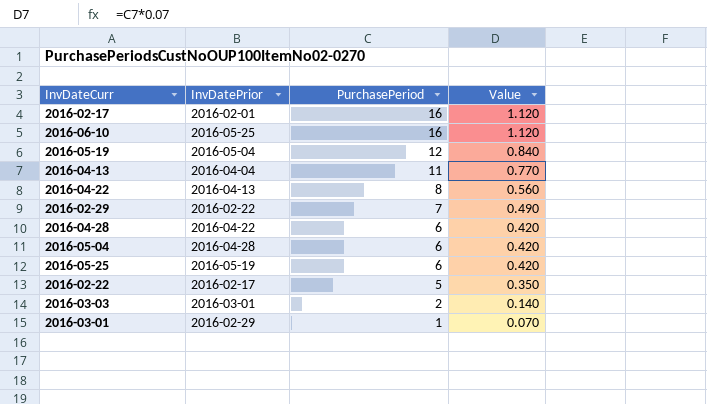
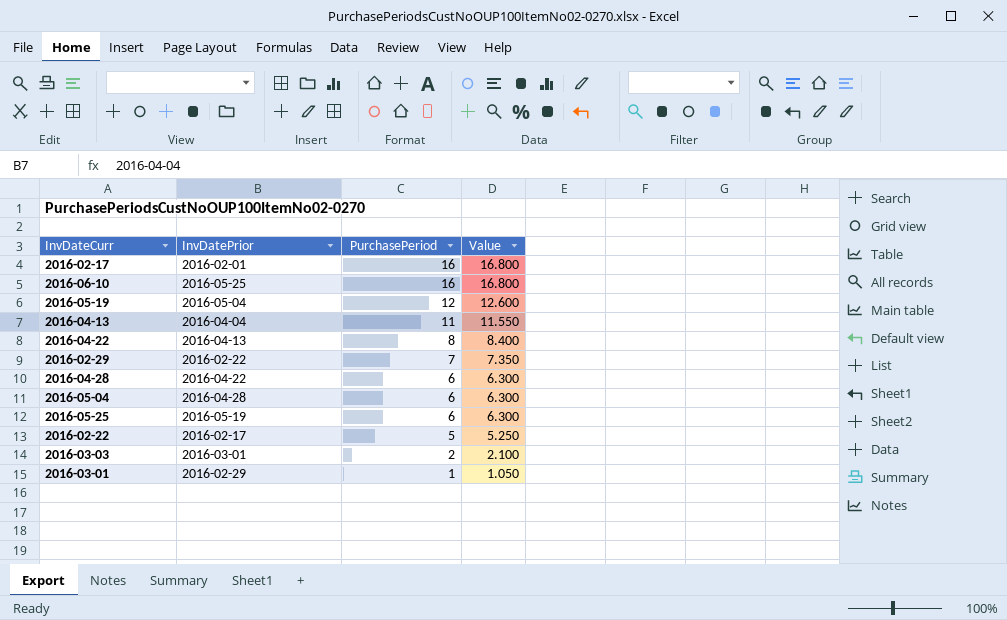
column Value | formula: [PurchasePeriod] * 0.07 -> [PurchasePeriod] * 1.05

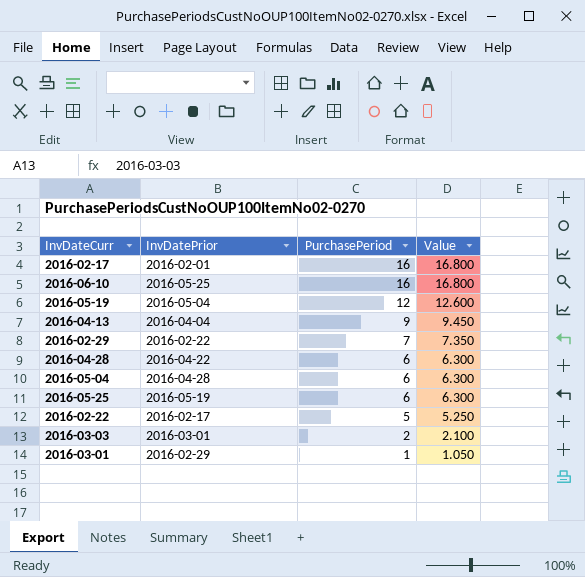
row 2016-04-22: 2016-04-13 | 8 | 8.400 -> none
2016-04-13 | PurchasePeriod: 11 -> 9
2016-04-13 | Value: 11.550 -> 9.450

